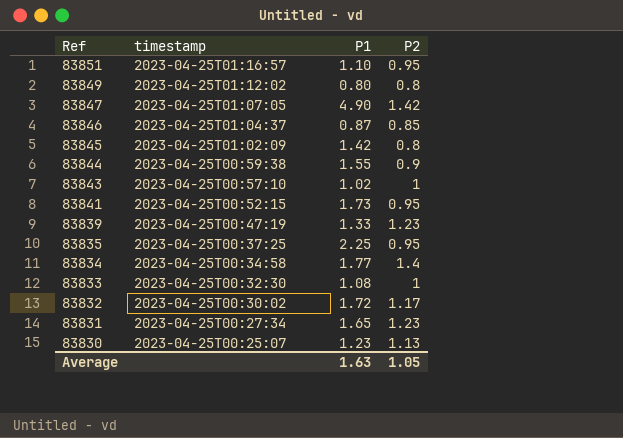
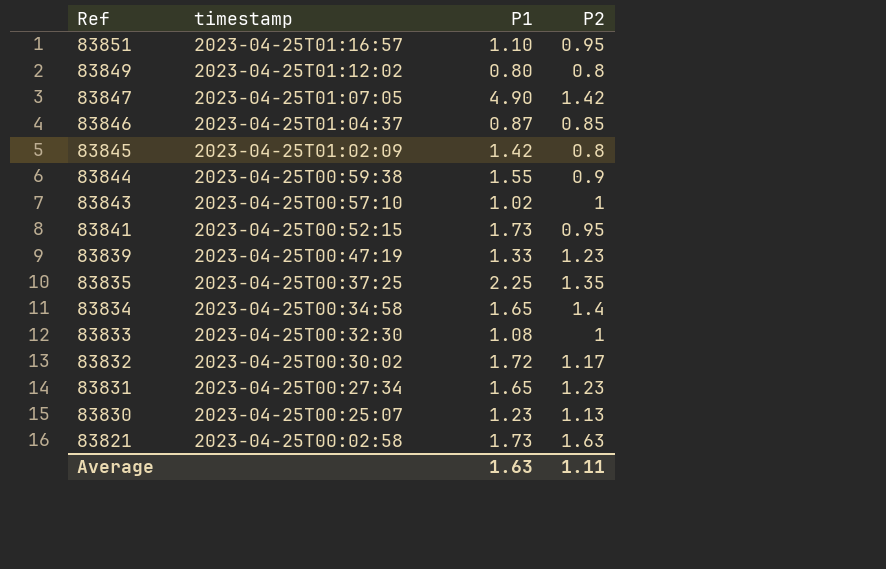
83835 | P2: 0.95 -> 1.35
83834 | P1: 1.77 -> 1.65
row 83821: none -> 2023-04-25T00:02:58 | 1.73 | 1.63
Average | P2: 1.05 -> 1.11

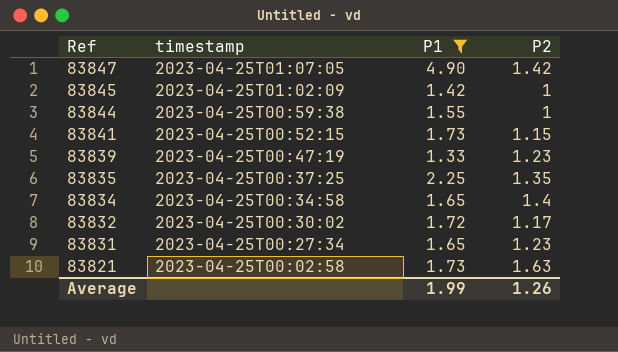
filter: none -> P1 >= 1.33
83845 | P2: 0.8 -> 1
83844 | P2: 0.9 -> 1
83841 | P2: 0.95 -> 1.15
Average | P1: 1.63 -> 1.99
Average | P2: 1.11 -> 1.26

